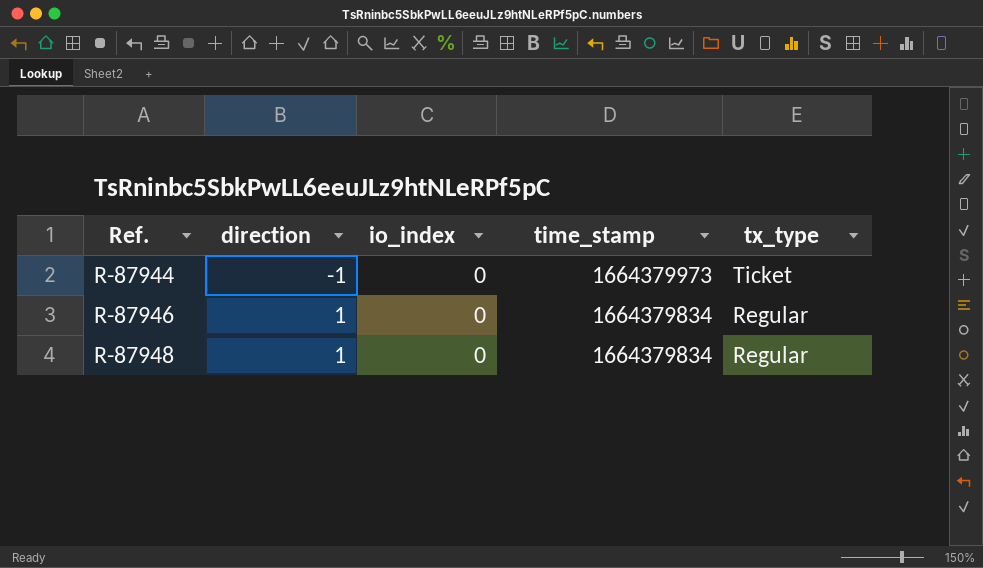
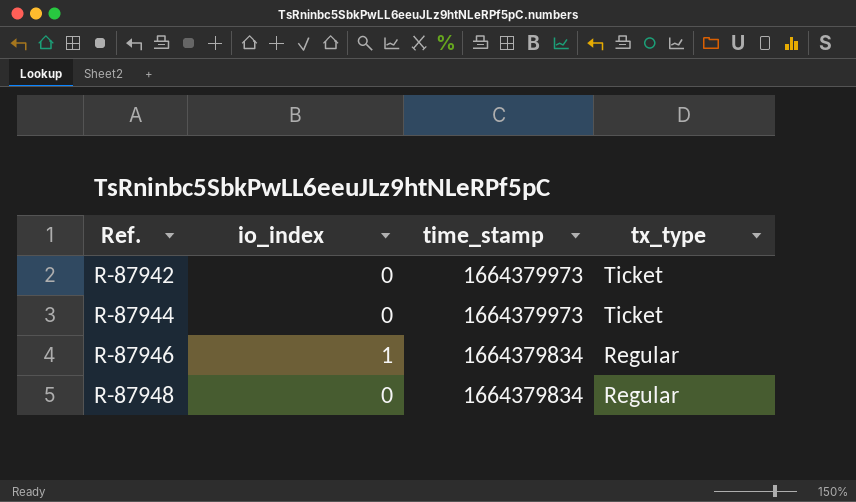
column direction | position: 2 -> none
row R-87942: none -> 0 | 1664379973 | Ticket
R-87946 | io_index: 0 -> 1

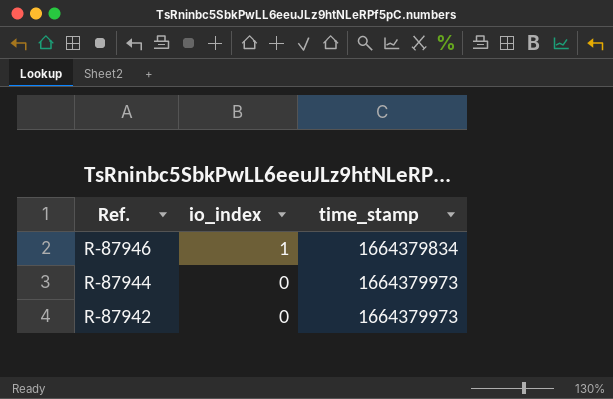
row order: Ref. ascending -> Ref. descending
column tx_type | position: 4 -> none
row R-87948: 0 | 1664379834 | Regular -> none

